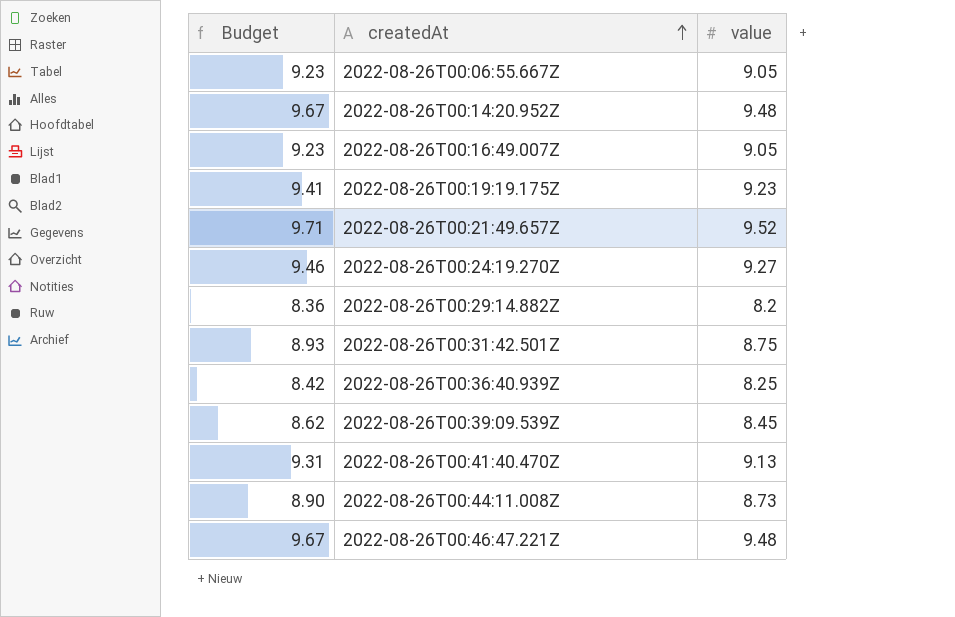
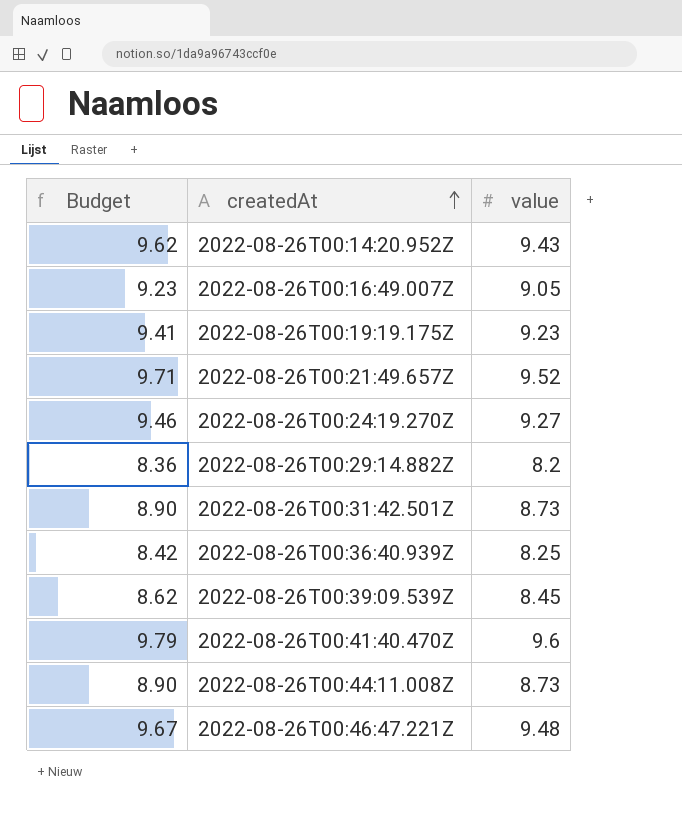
row 2022-08-26T00:06:55.667Z: 9.23 | 9.05 -> none
2022-08-26T00:14:20.952Z | Budget: 9.67 -> 9.62
2022-08-26T00:14:20.952Z | value: 9.48 -> 9.43
2022-08-26T00:31:42.501Z | Budget: 8.93 -> 8.90
2022-08-26T00:31:42.501Z | value: 8.75 -> 8.73
2022-08-26T00:41:40.470Z | Budget: 9.31 -> 9.79
2022-08-26T00:41:40.470Z | value: 9.13 -> 9.6

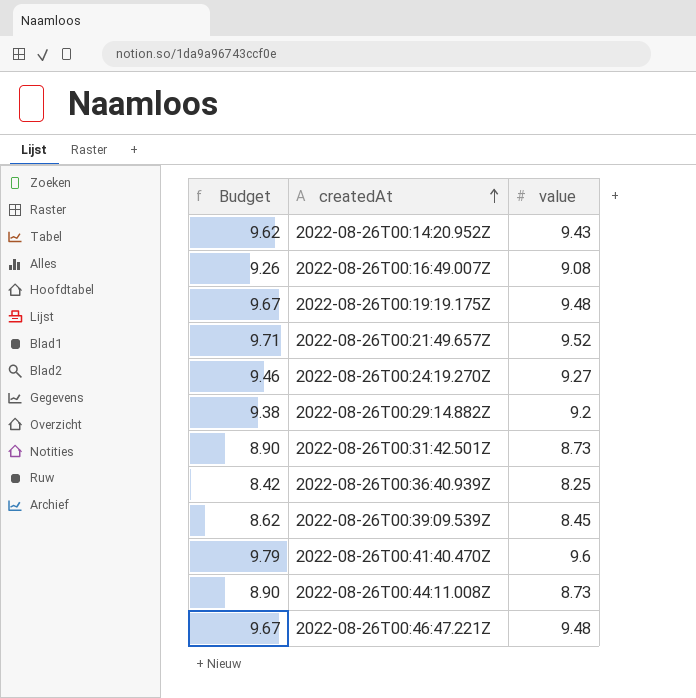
2022-08-26T00:16:49.007Z | Budget: 9.23 -> 9.26
2022-08-26T00:16:49.007Z | value: 9.05 -> 9.08
2022-08-26T00:19:19.175Z | Budget: 9.41 -> 9.67
2022-08-26T00:19:19.175Z | value: 9.23 -> 9.48
2022-08-26T00:29:14.882Z | Budget: 8.36 -> 9.38
2022-08-26T00:29:14.882Z | value: 8.2 -> 9.2

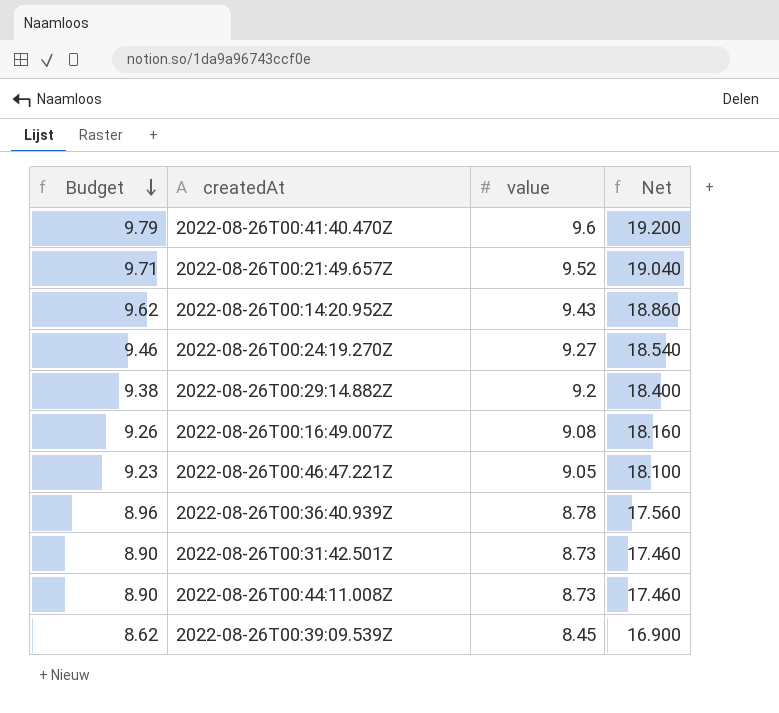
row order: createdAt ascending -> Budget descending
column Net | formula: none -> [value] * 2
row 2022-08-26T00:19:19.175Z: 9.67 | 9.48 -> none
2022-08-26T00:46:47.221Z | Budget: 9.67 -> 9.23
2022-08-26T00:46:47.221Z | value: 9.48 -> 9.05
2022-08-26T00:36:40.939Z | Budget: 8.42 -> 8.96
2022-08-26T00:36:40.939Z | value: 8.25 -> 8.78

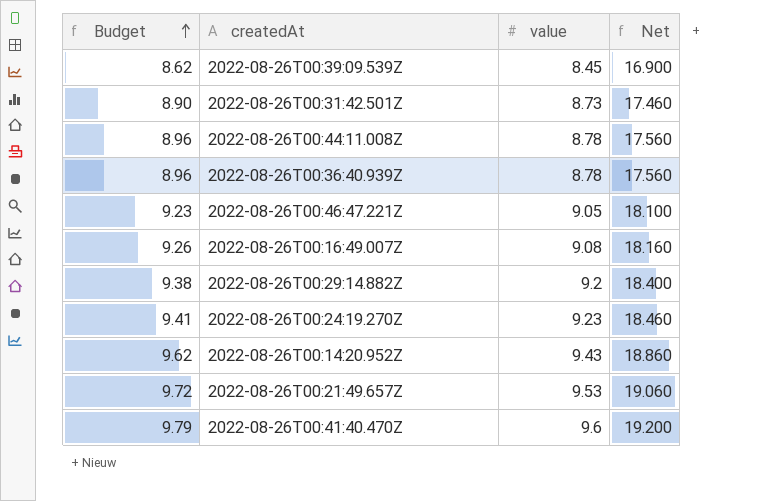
row order: Budget descending -> Budget ascending
2022-08-26T00:44:11.008Z | Budget: 8.90 -> 8.96
2022-08-26T00:44:11.008Z | value: 8.73 -> 8.78
2022-08-26T00:44:11.008Z | Net: 17.460 -> 17.560
2022-08-26T00:24:19.270Z | Budget: 9.46 -> 9.41
2022-08-26T00:24:19.270Z | value: 9.27 -> 9.23
2022-08-26T00:24:19.270Z | Net: 18.540 -> 18.460
2022-08-26T00:21:49.657Z | Budget: 9.71 -> 9.72
2022-08-26T00:21:49.657Z | value: 9.52 -> 9.53
2022-08-26T00:21:49.657Z | Net: 19.040 -> 19.060

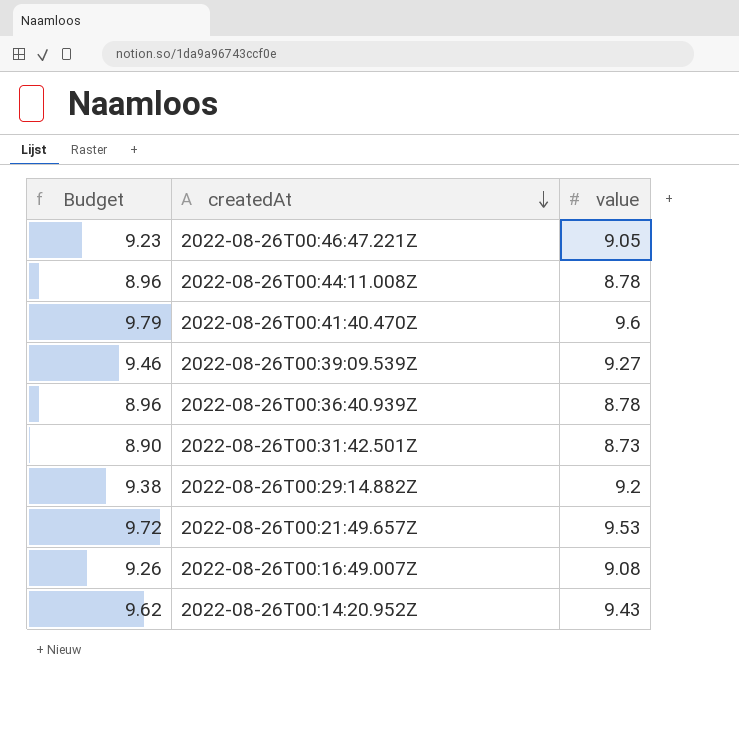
row order: Budget ascending -> createdAt descending
column Net | formula: [value] * 2 -> none
row 2022-08-26T00:24:19.270Z: 9.41 | 9.23 | 18.460 -> none
2022-08-26T00:39:09.539Z | Budget: 8.62 -> 9.46
2022-08-26T00:39:09.539Z | value: 8.45 -> 9.27

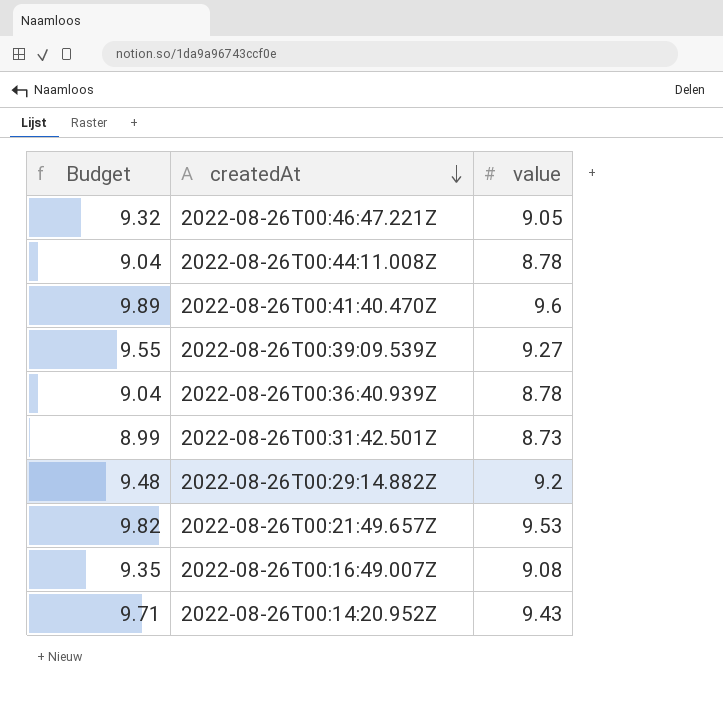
column Budget | formula: [value] * 1.02 -> [value] * 1.03

